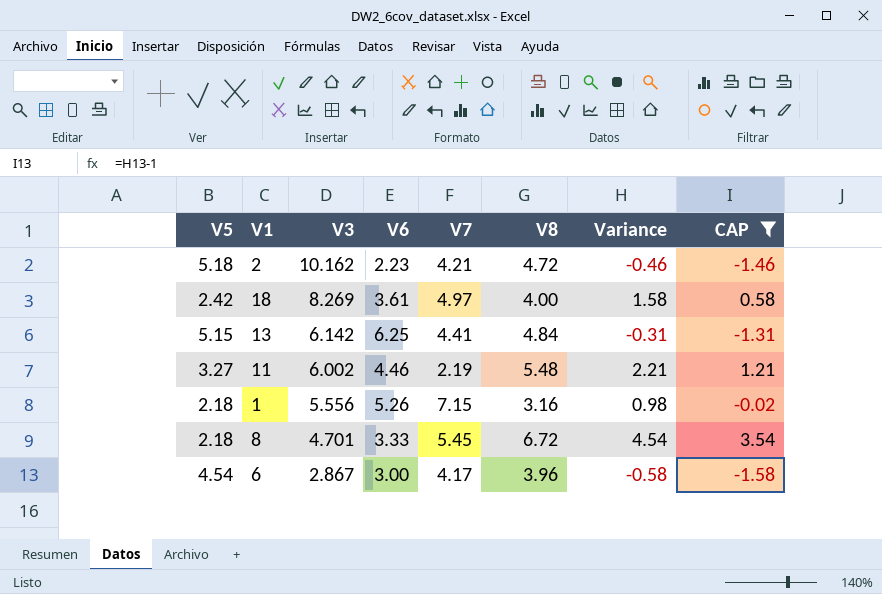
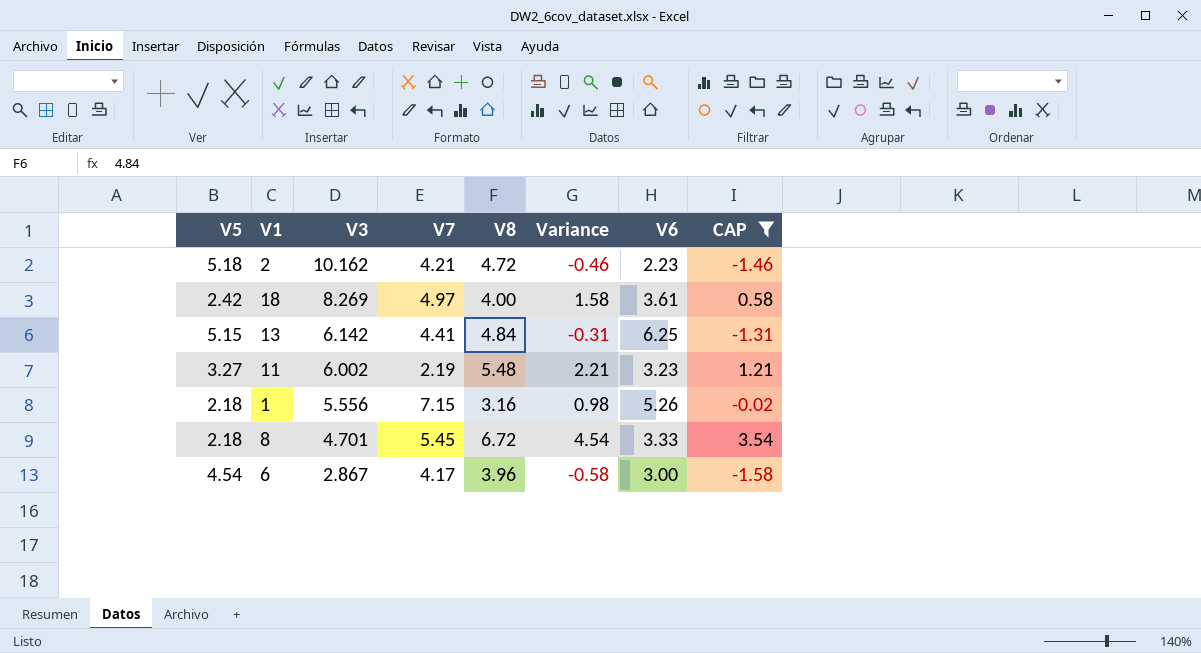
column V6 | position: 4 -> 7
11 | V6: 4.46 -> 3.23

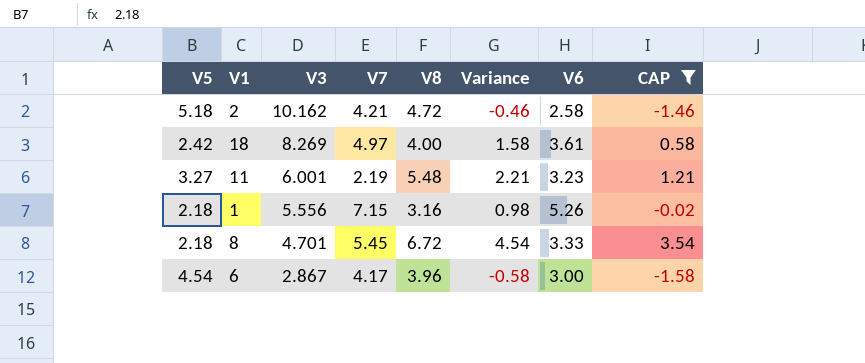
row 13: 5.15 | 6.142 | 4.41 | 4.84 | -0.31 | 6.25 | -1.31 -> none
2 | V6: 2.23 -> 2.58
11 | V3: 6.002 -> 6.001

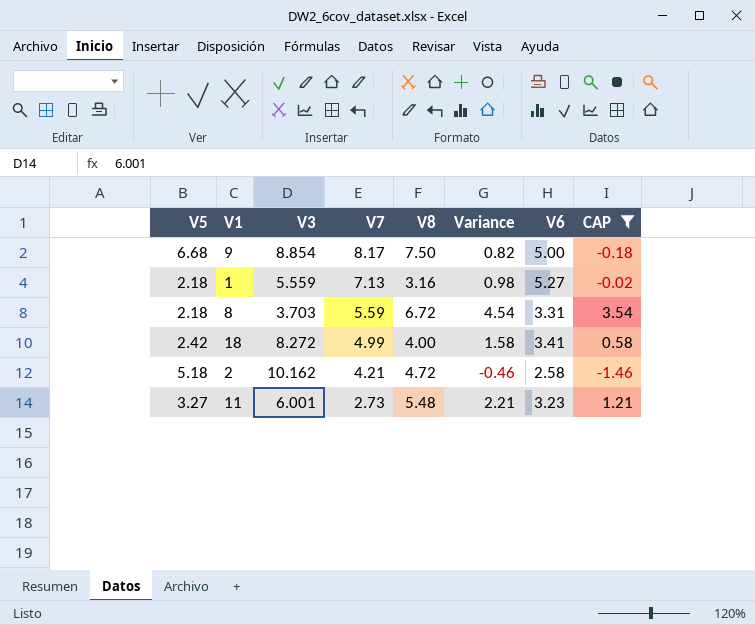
row order: V3 descending -> V7 descending
row 6: 4.54 | 2.867 | 4.17 | 3.96 | -0.58 | 3.00 | -1.58 -> none
row 9: none -> 6.68 | 8.854 | 8.17 | 7.50 | 0.82 | 5.00 | -0.18
1 | V3: 5.556 -> 5.559
1 | V7: 7.15 -> 7.13
1 | V6: 5.26 -> 5.27
8 | V3: 4.701 -> 3.703
8 | V7: 5.45 -> 5.59
8 | V6: 3.33 -> 3.31
18 | V3: 8.269 -> 8.272
18 | V7: 4.97 -> 4.99
18 | V6: 3.61 -> 3.41
11 | V7: 2.19 -> 2.73

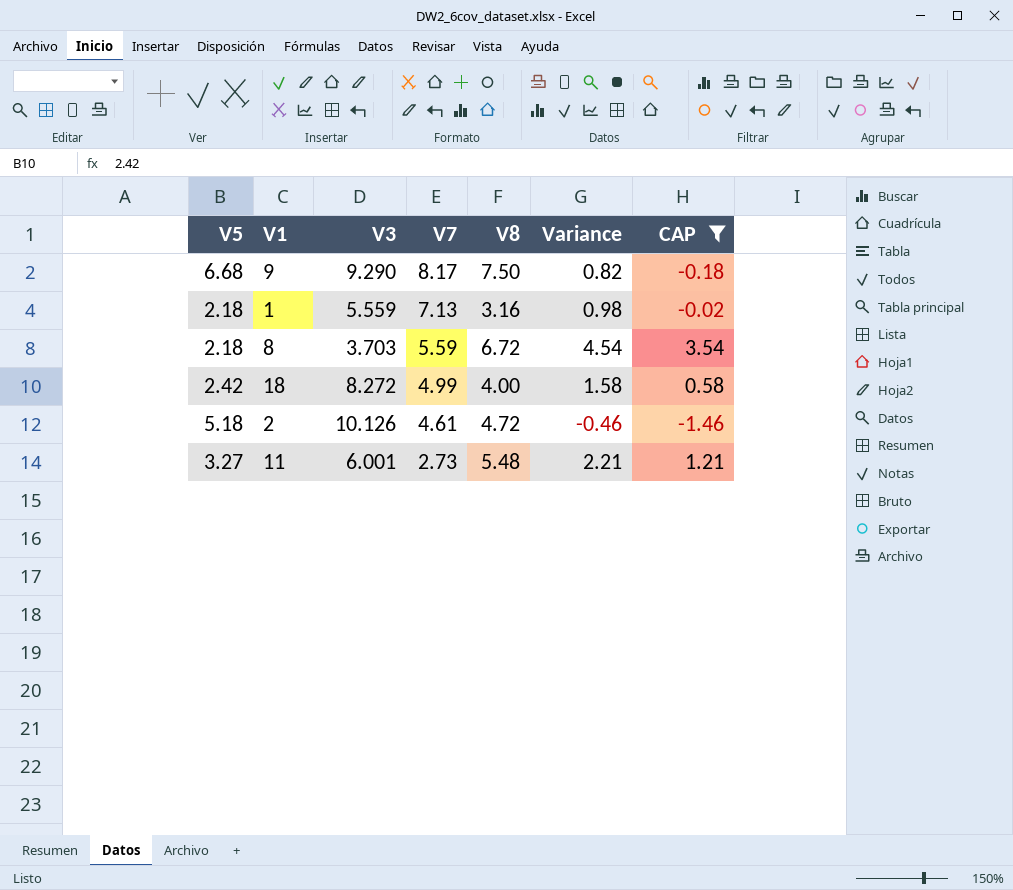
column V6 | position: 7 -> none
9 | V3: 8.854 -> 9.290
2 | V3: 10.162 -> 10.126
2 | V7: 4.21 -> 4.61

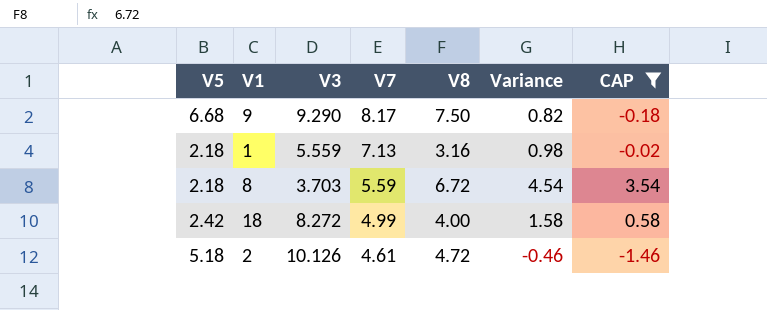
row 11: 3.27 | 6.001 | 2.73 | 5.48 | 2.21 | 1.21 -> none

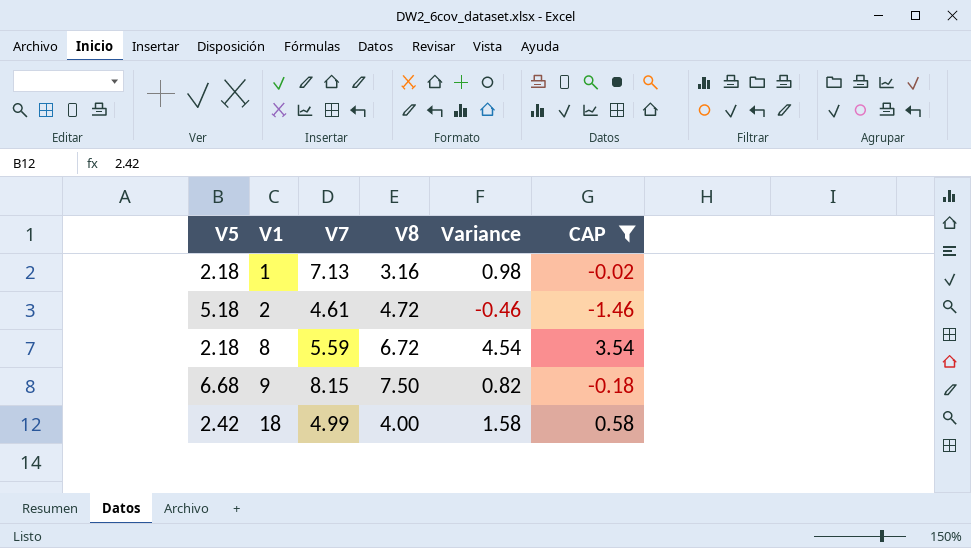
row order: V7 descending -> V1 ascending
column V3 | position: 3 -> none
9 | V7: 8.17 -> 8.15

